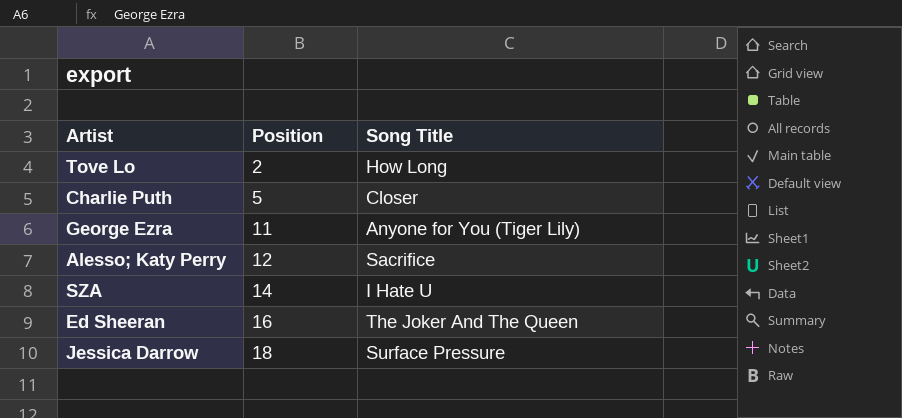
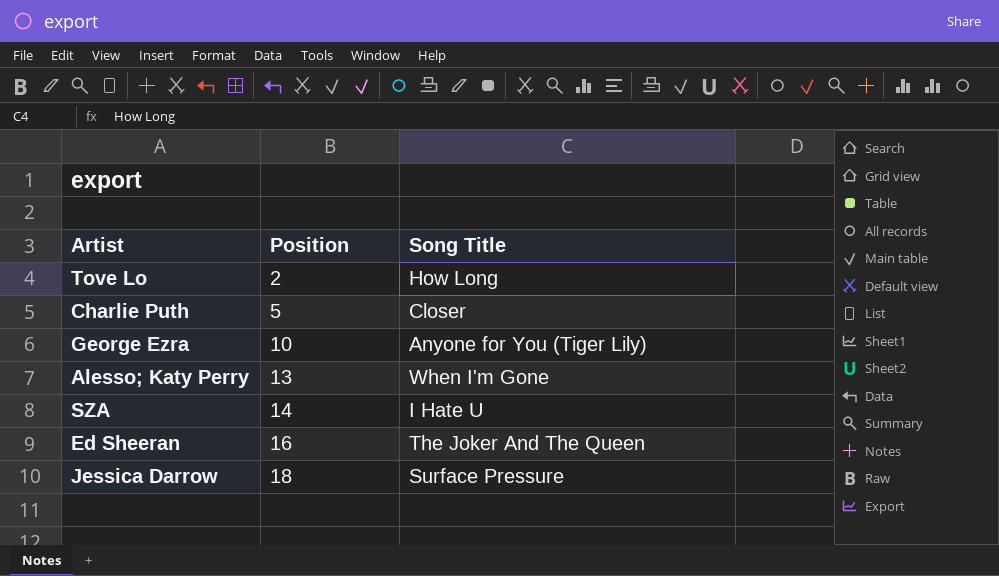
George Ezra | Position: 11 -> 10
Alesso; Katy Perry | Position: 12 -> 13
Alesso; Katy Perry | Song Title: Sacrifice -> When I'm Gone

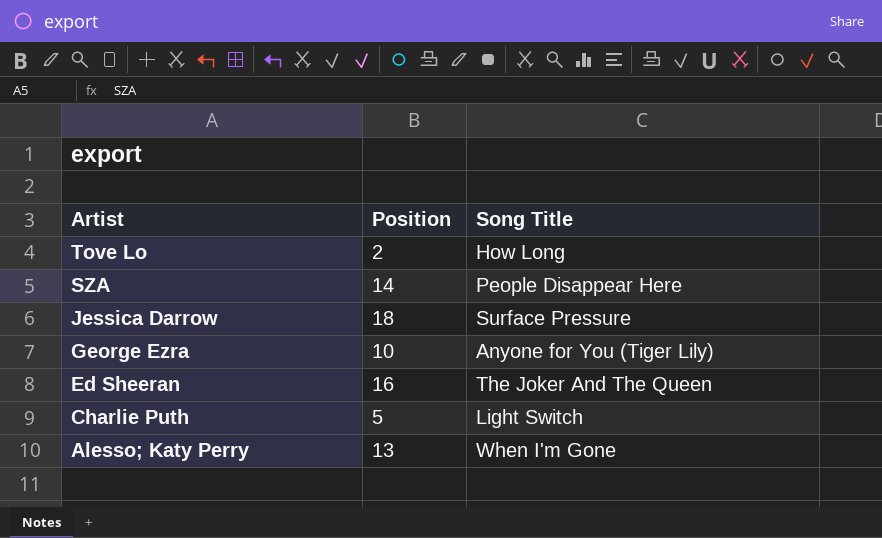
row order: Position ascending -> Artist descending
SZA | Song Title: I Hate U -> People Disappear Here
Charlie Puth | Song Title: Closer -> Light Switch

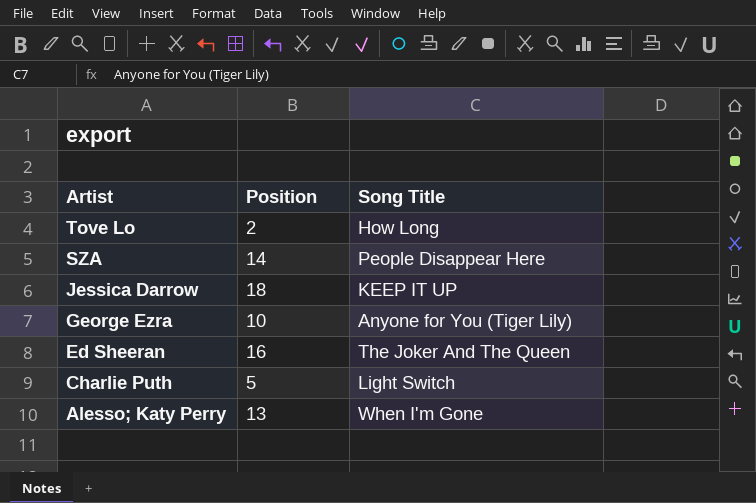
Jessica Darrow | Song Title: Surface Pressure -> KEEP IT UP

